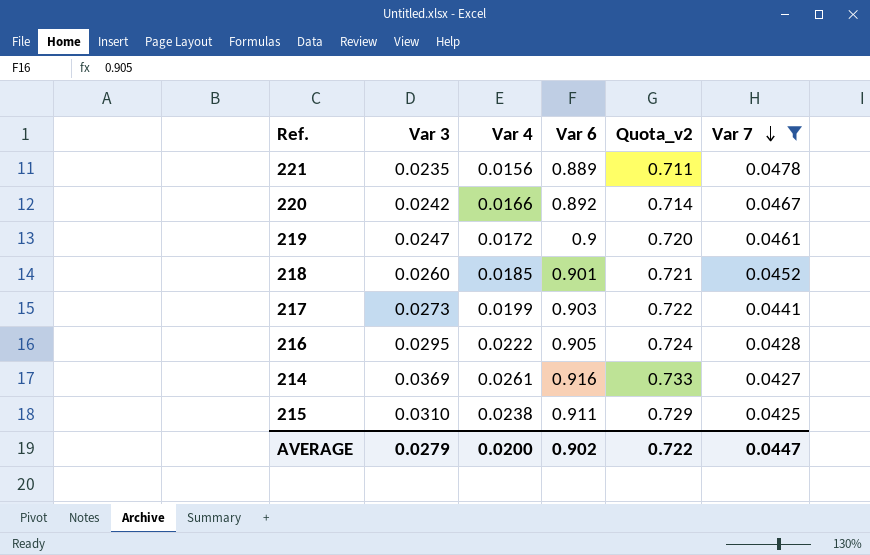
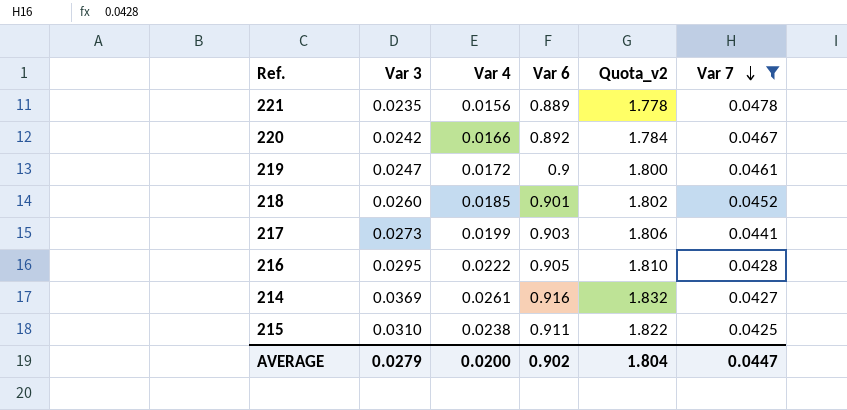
column Quota_v2 | formula: [Var 6] * 0.8 -> [Var 6] * 2
AVERAGE | Quota_v2: 0.722 -> 1.804

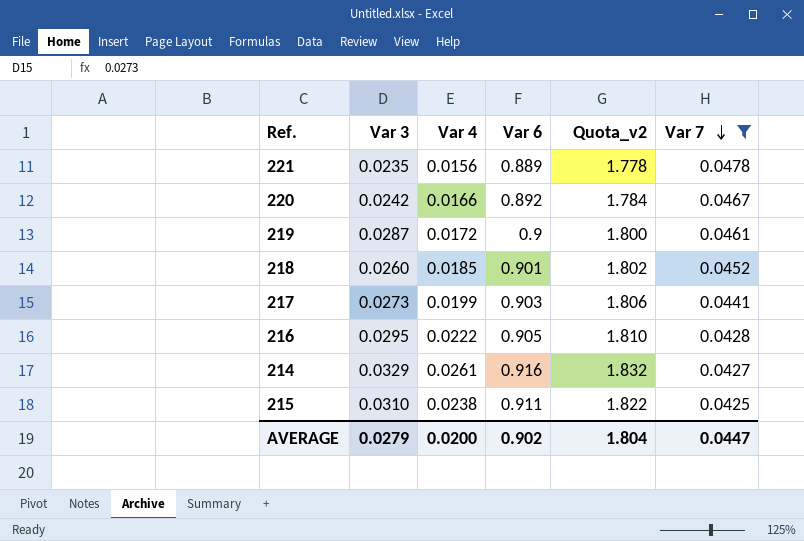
219 | Var 3: 0.0247 -> 0.0287
214 | Var 3: 0.0369 -> 0.0329

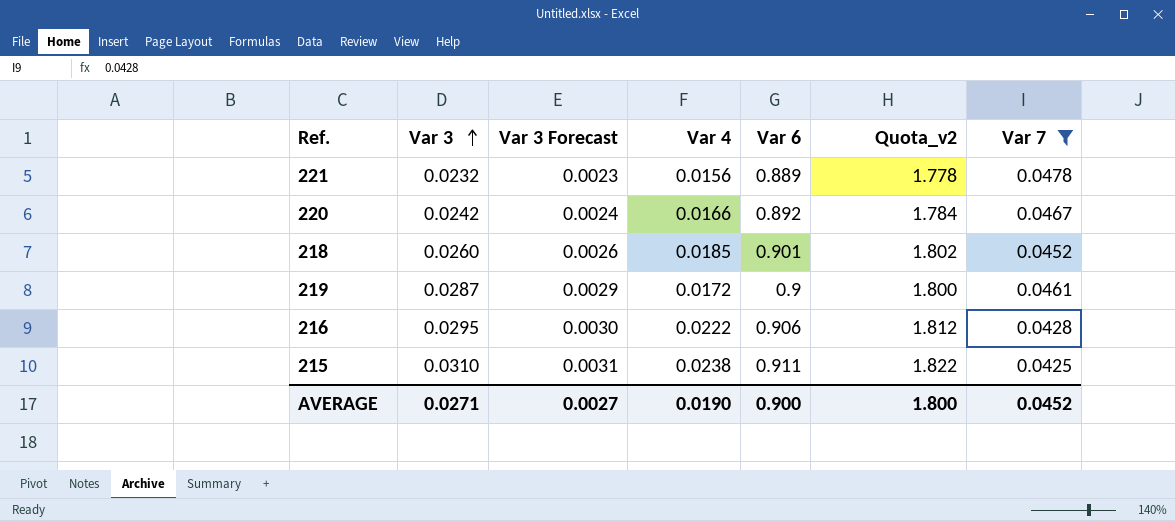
row order: Var 7 descending -> Var 3 ascending
column Var 3 Forecast | formula: none -> [Var 3] * 0.1
row 217: 0.0273 | 0.0199 | 0.903 | 1.806 | 0.0441 -> none
row 214: 0.0329 | 0.0261 | 0.916 | 1.832 | 0.0427 -> none
221 | Var 3: 0.0235 -> 0.0232
216 | Var 6: 0.905 -> 0.906
216 | Quota_v2: 1.810 -> 1.812
AVERAGE | Var 3: 0.0279 -> 0.0271
AVERAGE | Var 4: 0.0200 -> 0.0190
AVERAGE | Var 6: 0.902 -> 0.900
AVERAGE | Quota_v2: 1.804 -> 1.800
AVERAGE | Var 7: 0.0447 -> 0.0452

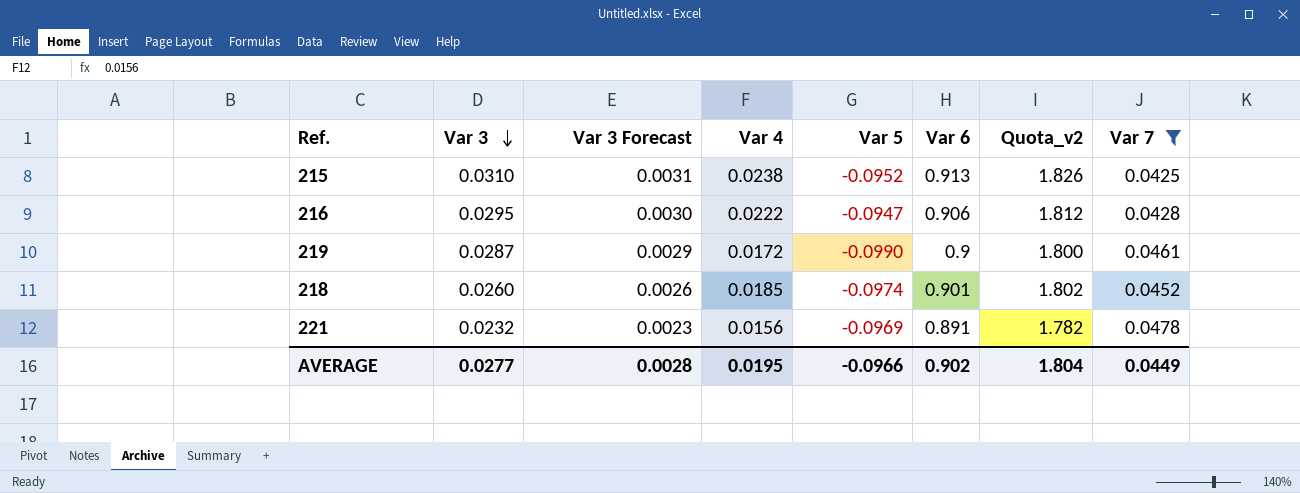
row order: Var 3 ascending -> Var 3 descending
column Var 5 | position: none -> 5
row 220: 0.0242 | 0.0024 | 0.0166 | 0.892 | 1.784 | 0.0467 -> none
215 | Var 6: 0.911 -> 0.913
215 | Quota_v2: 1.822 -> 1.826
221 | Var 6: 0.889 -> 0.891
221 | Quota_v2: 1.778 -> 1.782
AVERAGE | Var 3: 0.0271 -> 0.0277
AVERAGE | Var 3 Forecast: 0.0027 -> 0.0028
AVERAGE | Var 4: 0.0190 -> 0.0195
AVERAGE | Var 6: 0.900 -> 0.902
AVERAGE | Quota_v2: 1.800 -> 1.804
AVERAGE | Var 7: 0.0452 -> 0.0449

